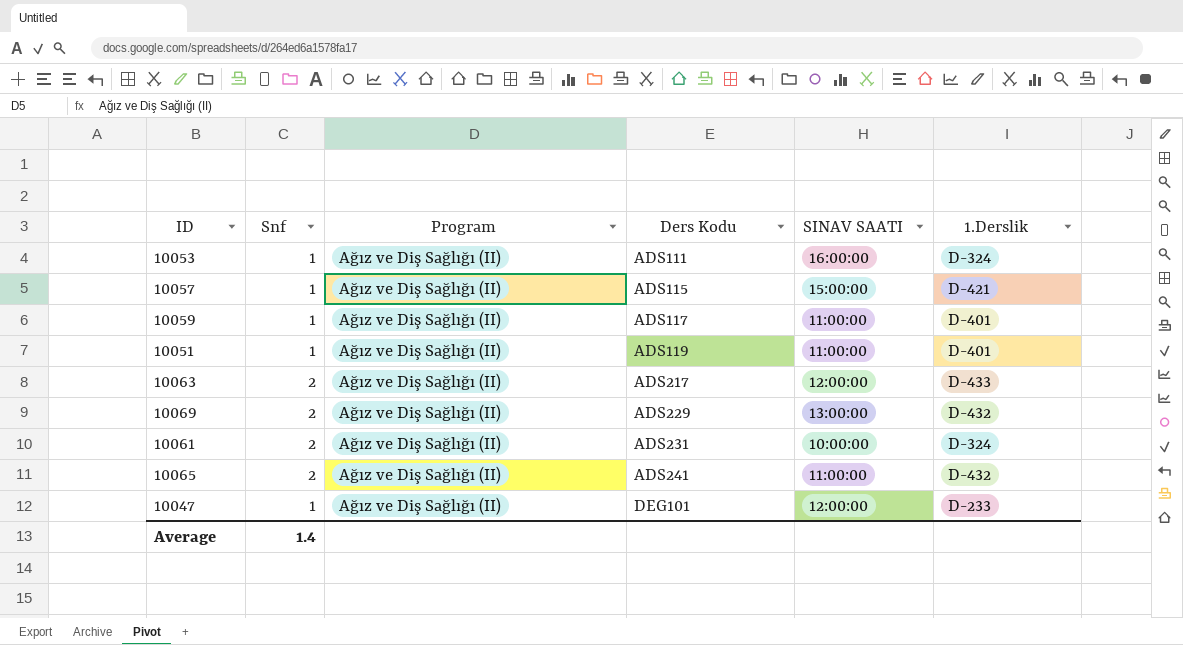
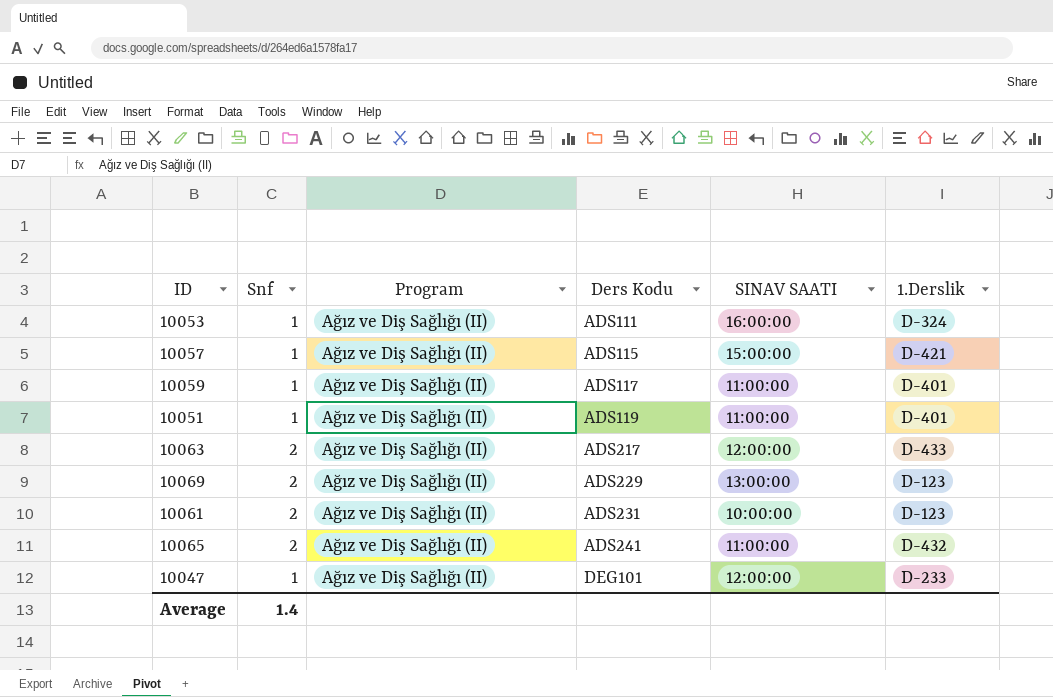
10069 | 1.Derslik: D-432 -> D-123
10061 | 1.Derslik: D-324 -> D-123

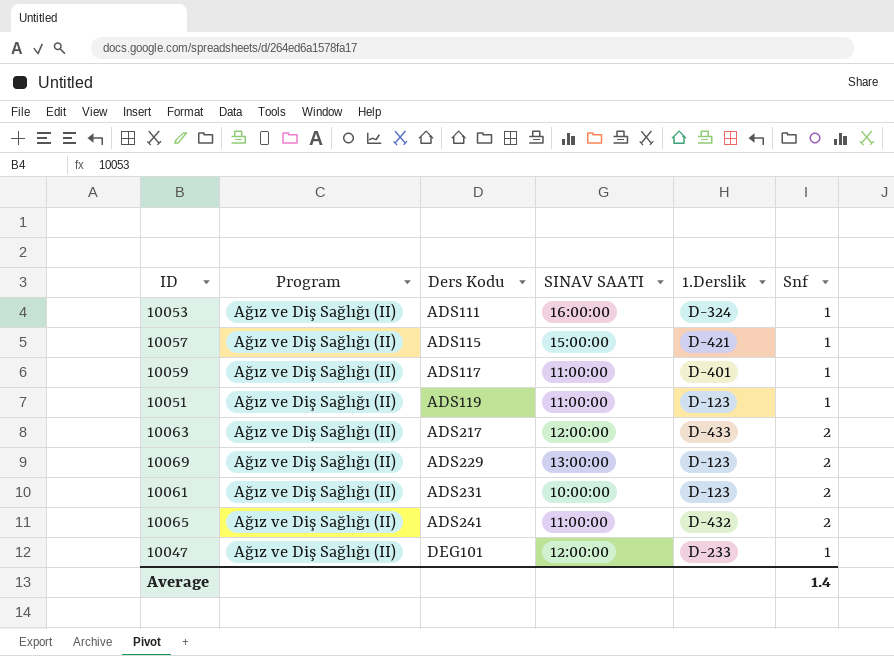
column Snf | position: 2 -> 6
10051 | 1.Derslik: D-401 -> D-123

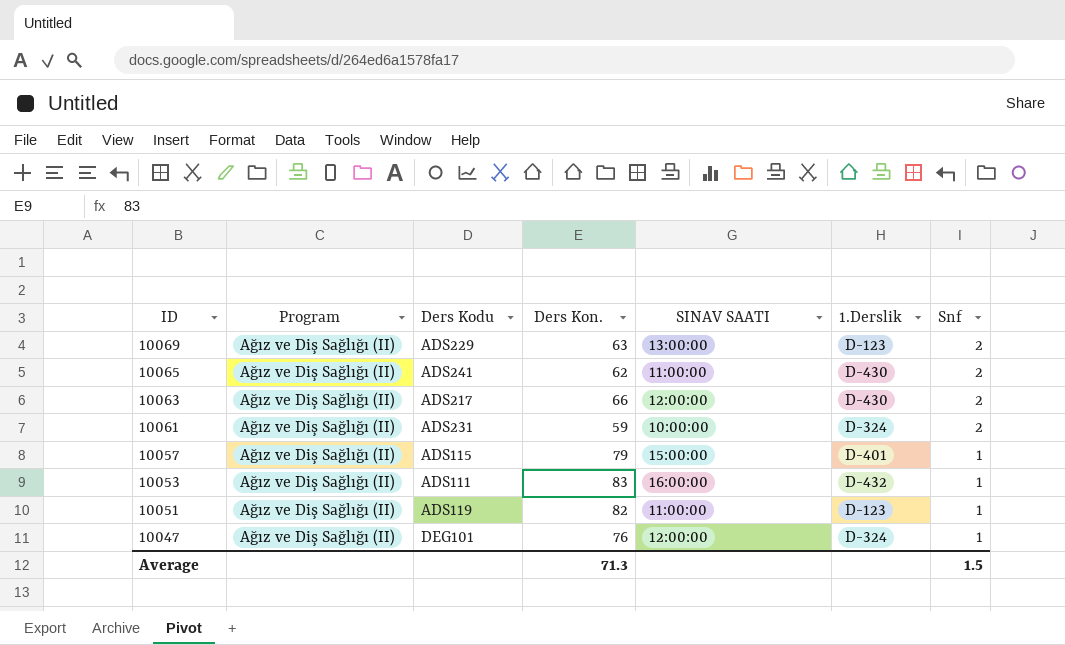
row order: Ders Kodu ascending -> ID descending
column Ders Kon. | position: none -> 4
row 10059: Ağız ve Diş Sağlığı (II) | ADS117 | 11:00:00 | D-401 | 1 -> none
10065 | 1.Derslik: D-432 -> D-430
10063 | 1.Derslik: D-433 -> D-430
10061 | 1.Derslik: D-123 -> D-324
10057 | 1.Derslik: D-421 -> D-401
10053 | 1.Derslik: D-324 -> D-432
10047 | 1.Derslik: D-233 -> D-324
Average | Snf: 1.4 -> 1.5

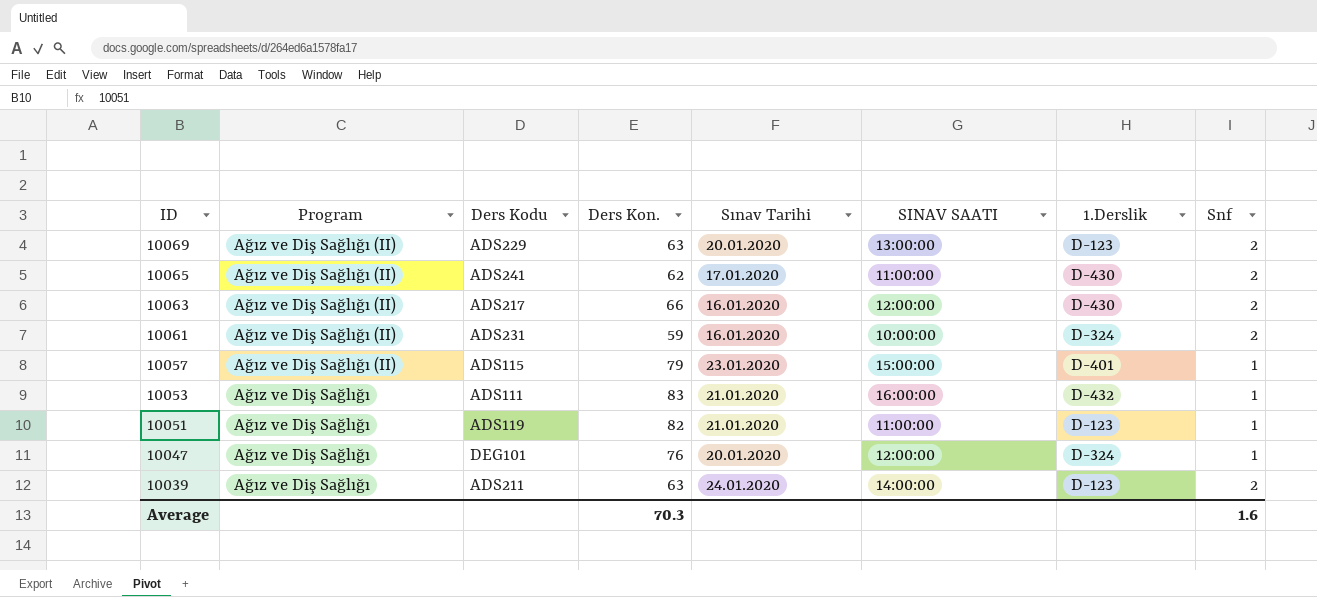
column Sınav Tarihi | position: none -> 5
10053 | Program: Ağız ve Diş Sağlığı (II) -> Ağız ve Diş Sağlığı
10051 | Program: Ağız ve Diş Sağlığı (II) -> Ağız ve Diş Sağlığı
10047 | Program: Ağız ve Diş Sağlığı (II) -> Ağız ve Diş Sağlığı
row 10039: none -> Ağız ve Diş Sağlığı | ADS211 | 63 | 24.01.2020 | 14:00:00 | D-123 | 2
Average | Ders Kon.: 71.3 -> 70.3
Average | Snf: 1.5 -> 1.6

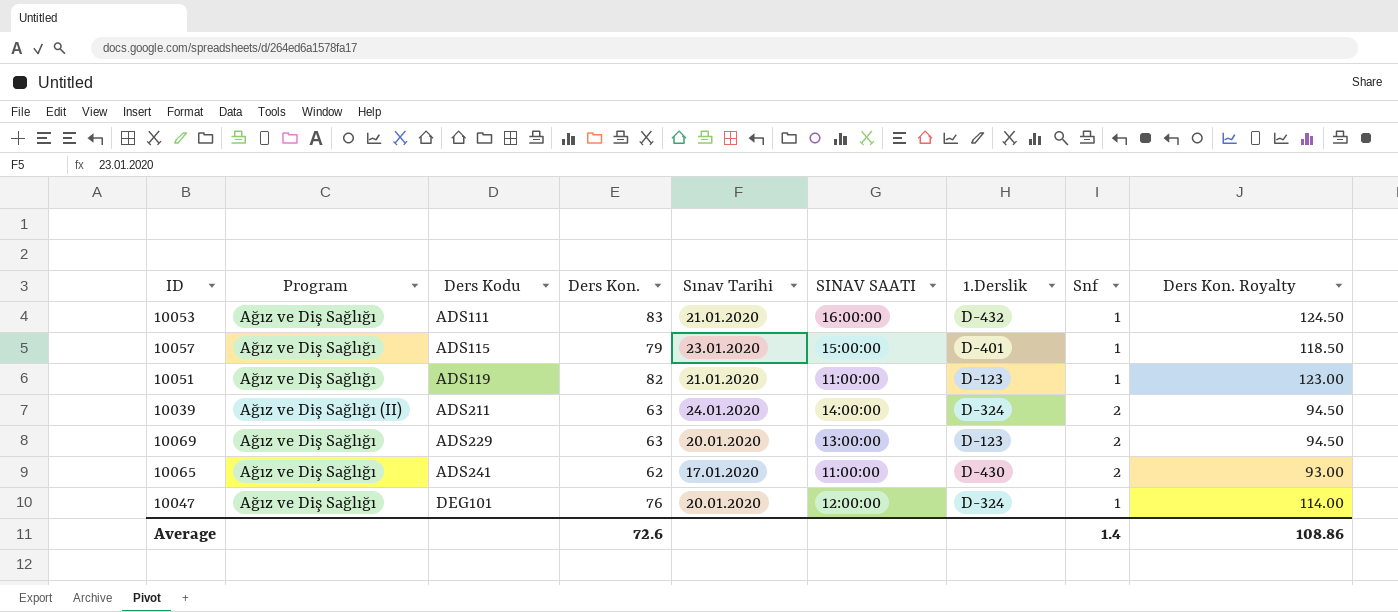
row order: ID descending -> Ders Kodu ascending
column Ders Kon. Royalty | formula: none -> [Ders Kon.] * 1.5
row 10063: Ağız ve Diş Sağlığı (II) | ADS217 | 66 | 16.01.2020 | 12:00:00 | D-430 | 2 -> none
row 10061: Ağız ve Diş Sağlığı (II) | ADS231 | 59 | 16.01.2020 | 10:00:00 | D-324 | 2 -> none
10057 | Program: Ağız ve Diş Sağlığı (II) -> Ağız ve Diş Sağlığı
10039 | Program: Ağız ve Diş Sağlığı -> Ağız ve Diş Sağlığı (II)
10039 | 1.Derslik: D-123 -> D-324
10069 | Program: Ağız ve Diş Sağlığı (II) -> Ağız ve Diş Sağlığı
10065 | Program: Ağız ve Diş Sağlığı (II) -> Ağız ve Diş Sağlığı
Average | Ders Kon.: 70.3 -> 72.6
Average | Snf: 1.6 -> 1.4

